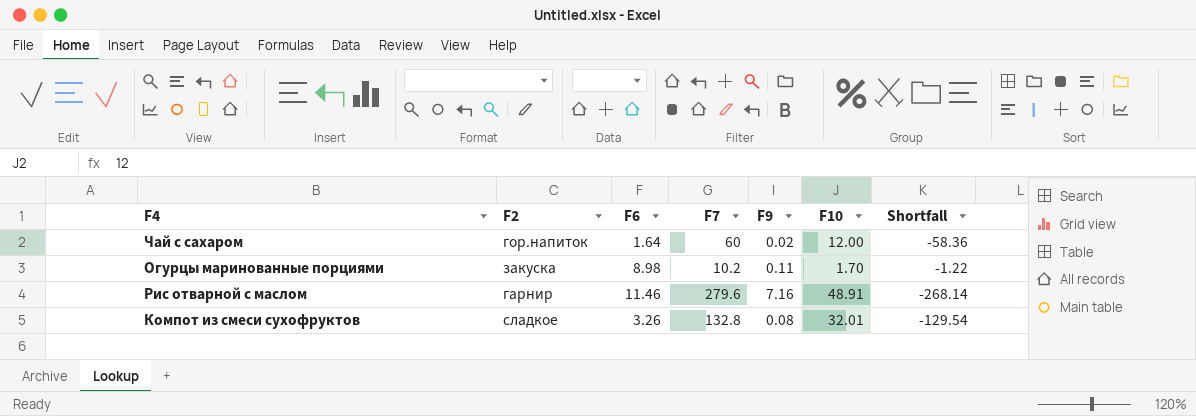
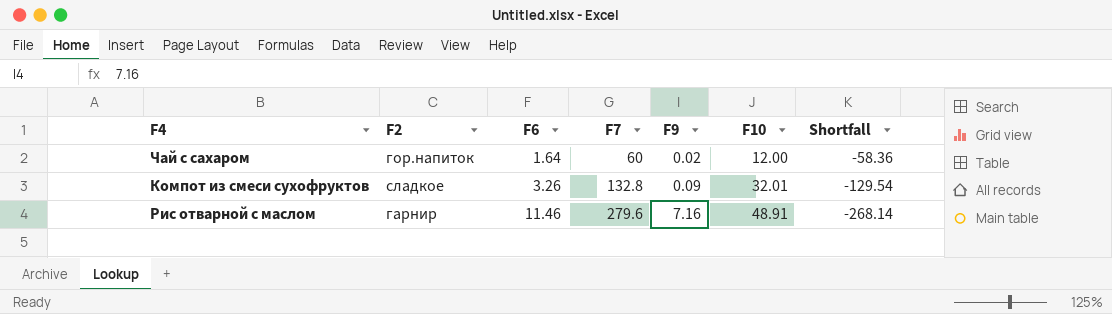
row order: none -> F6 ascending
row Огурцы маринованные порциями: закуска | 8.98 | 10.2 | 0.11 | 1.70 | -1.22 -> none
Компот из смеси сухофруктов | F9: 0.08 -> 0.09

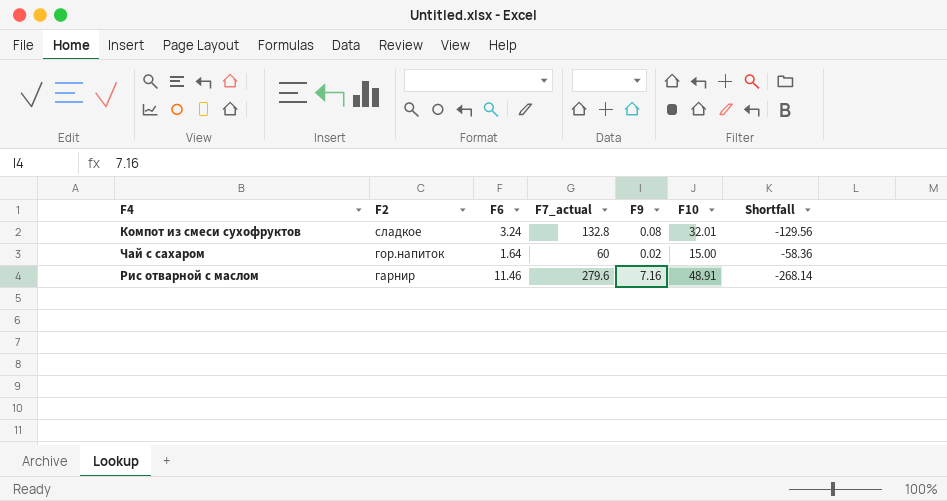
row order: F6 ascending -> F2 descending
column name: F7 -> F7_actual
Компот из смеси сухофруктов | F6: 3.26 -> 3.24
Компот из смеси сухофруктов | F9: 0.09 -> 0.08
Компот из смеси сухофруктов | Shortfall: -129.54 -> -129.56
Чай с сахаром | F10: 12.00 -> 15.00

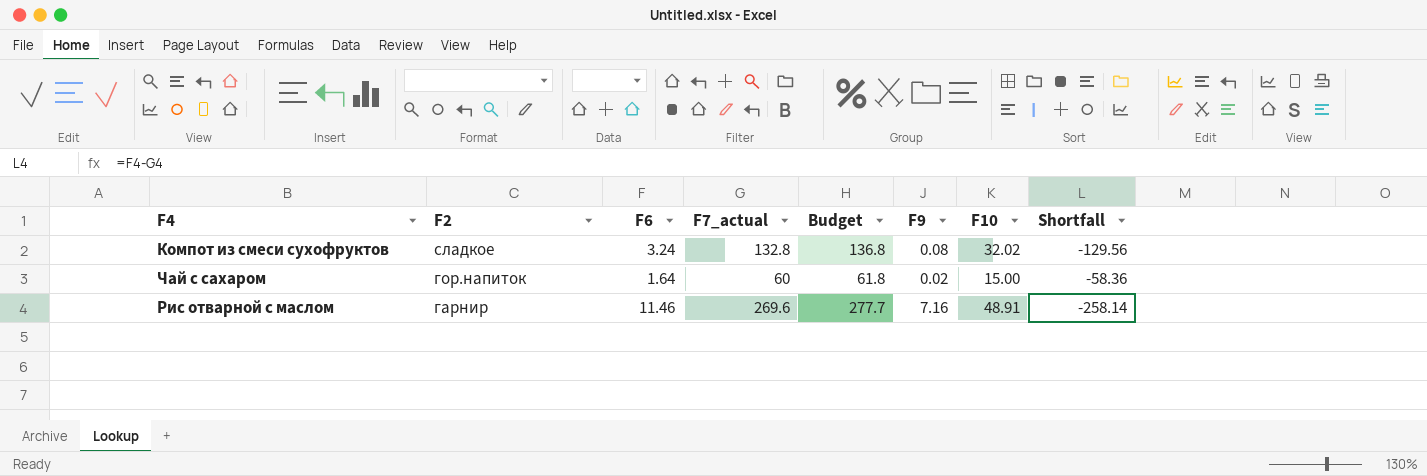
column Budget | formula: none -> [F7_actual] * 1.03
Компот из смеси сухофруктов | F10: 32.01 -> 32.02
Рис отварной с маслом | F7_actual: 279.6 -> 269.6
Рис отварной с маслом | Shortfall: -268.14 -> -258.14

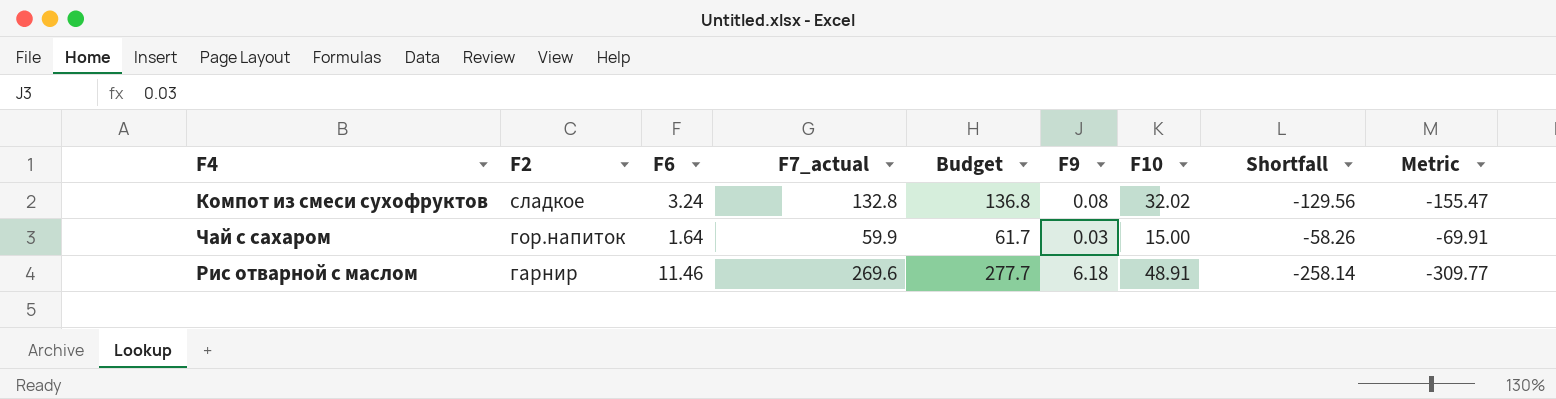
column Metric | formula: none -> [Shortfall] * 1.2
Чай с сахаром | F7_actual: 60 -> 59.9
Чай с сахаром | Budget: 61.8 -> 61.7
Чай с сахаром | F9: 0.02 -> 0.03
Чай с сахаром | Shortfall: -58.36 -> -58.26
Рис отварной с маслом | F9: 7.16 -> 6.18

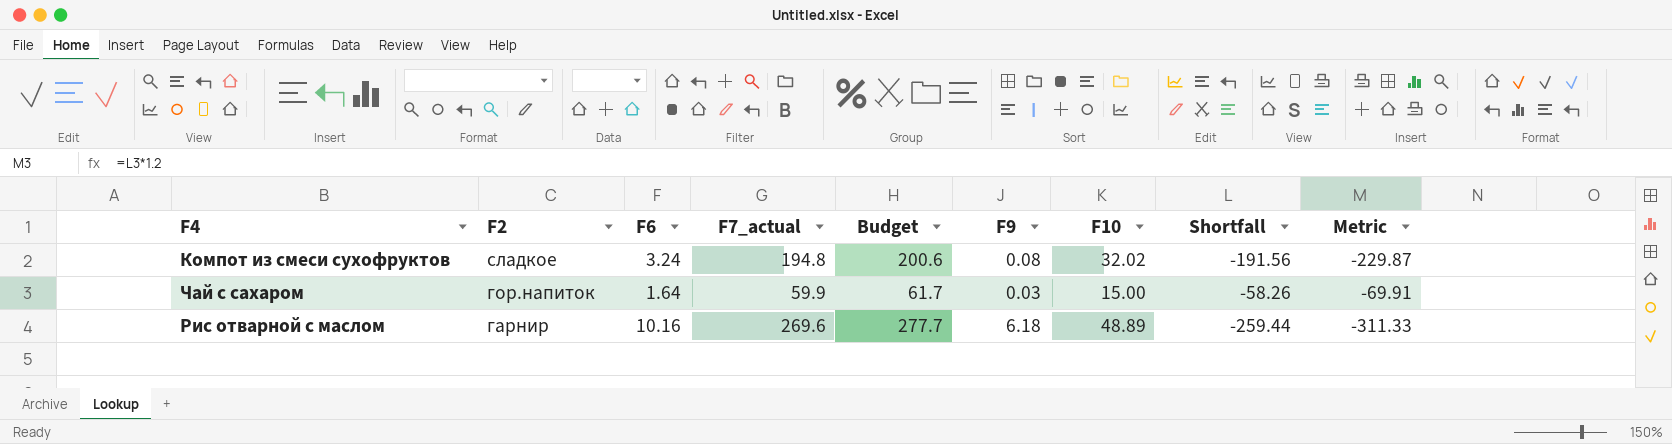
Компот из смеси сухофруктов | F7_actual: 132.8 -> 194.8
Компот из смеси сухофруктов | Budget: 136.8 -> 200.6
Компот из смеси сухофруктов | Shortfall: -129.56 -> -191.56
Компот из смеси сухофруктов | Metric: -155.47 -> -229.87
Рис отварной с маслом | F6: 11.46 -> 10.16
Рис отварной с маслом | F10: 48.91 -> 48.89
Рис отварной с маслом | Shortfall: -258.14 -> -259.44
Рис отварной с маслом | Metric: -309.77 -> -311.33

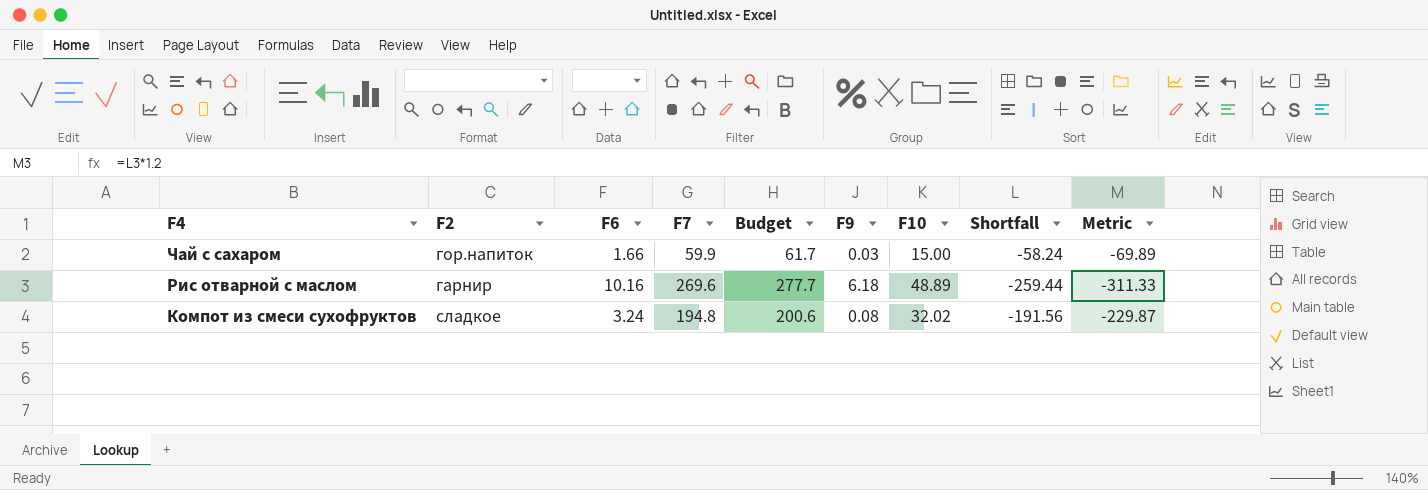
row order: F2 descending -> F4 descending
column name: F7_actual -> F7
Чай с сахаром | F6: 1.64 -> 1.66
Чай с сахаром | Shortfall: -58.26 -> -58.24
Чай с сахаром | Metric: -69.91 -> -69.89

